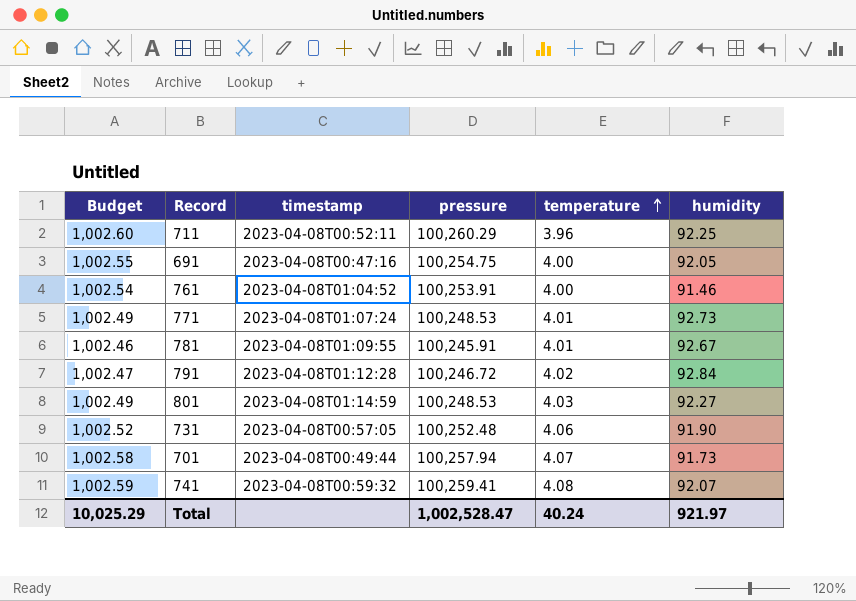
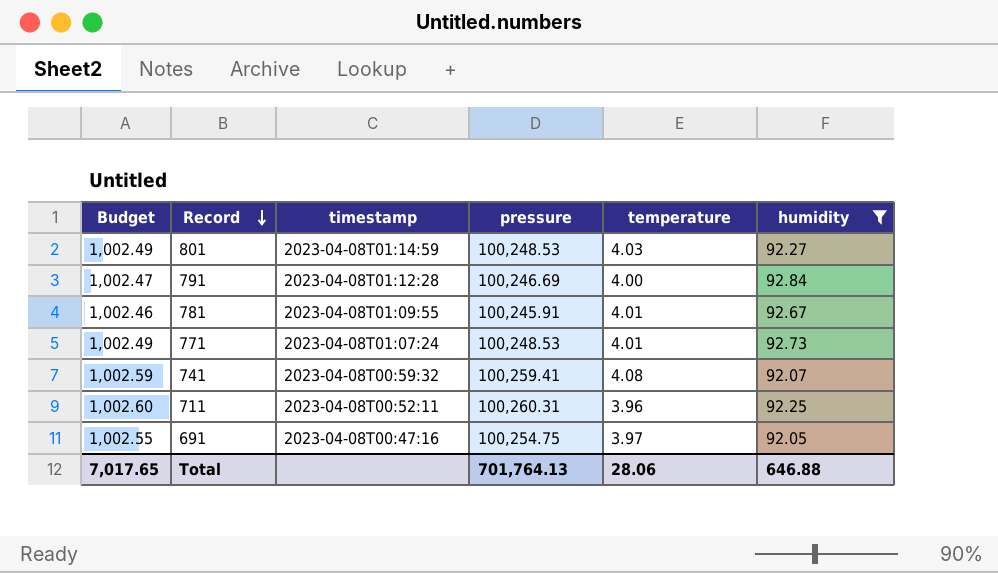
filter: none -> humidity >= 92.05
row order: temperature ascending -> Record descending
791 | pressure: 100,246.72 -> 100,246.69
791 | temperature: 4.02 -> 4.00
711 | pressure: 100,260.29 -> 100,260.31
691 | temperature: 4.00 -> 3.97
Total | Budget: 10,025.29 -> 7,017.65
Total | pressure: 1,002,528.47 -> 701,764.13
Total | temperature: 40.24 -> 28.06
Total | humidity: 921.97 -> 646.88

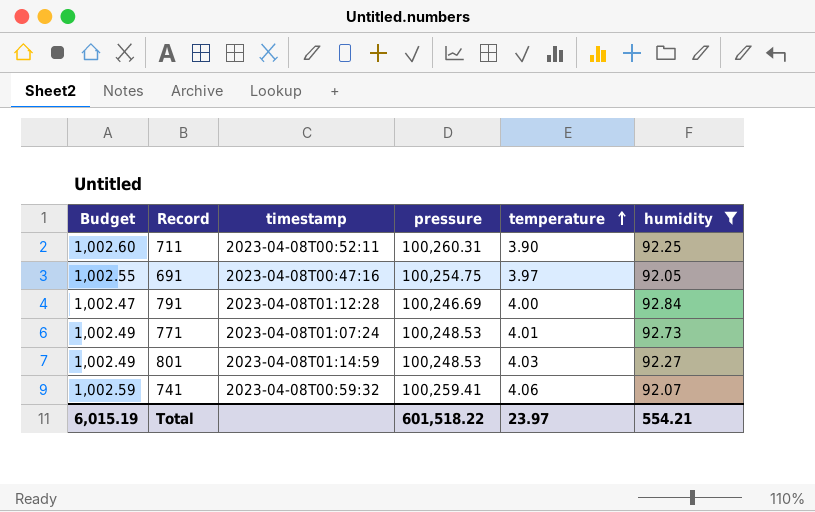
row order: Record descending -> temperature ascending
row 781: 1,002.46 | 2023-04-08T01:09:55 | 100,245.91 | 4.01 | 92.67 -> none
711 | temperature: 3.96 -> 3.90
741 | temperature: 4.08 -> 4.06
Total | Budget: 7,017.65 -> 6,015.19
Total | pressure: 701,764.13 -> 601,518.22
Total | temperature: 28.06 -> 23.97
Total | humidity: 646.88 -> 554.21

